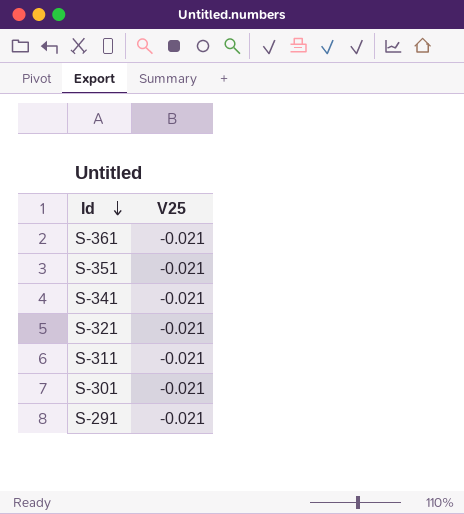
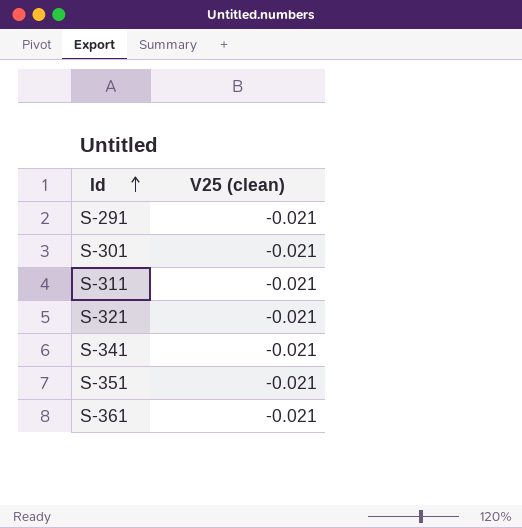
row order: Id descending -> Id ascending
column name: V25 -> V25 (clean)

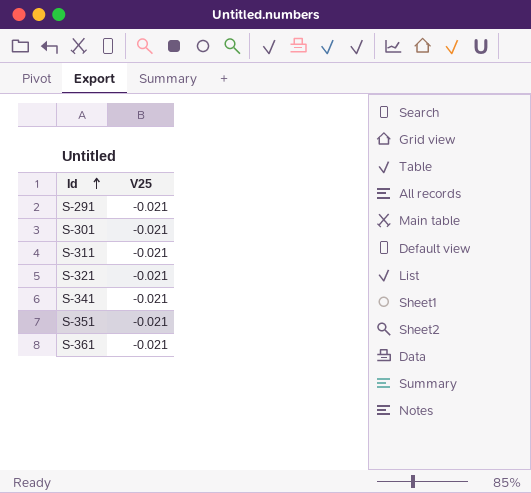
column name: V25 (clean) -> V25

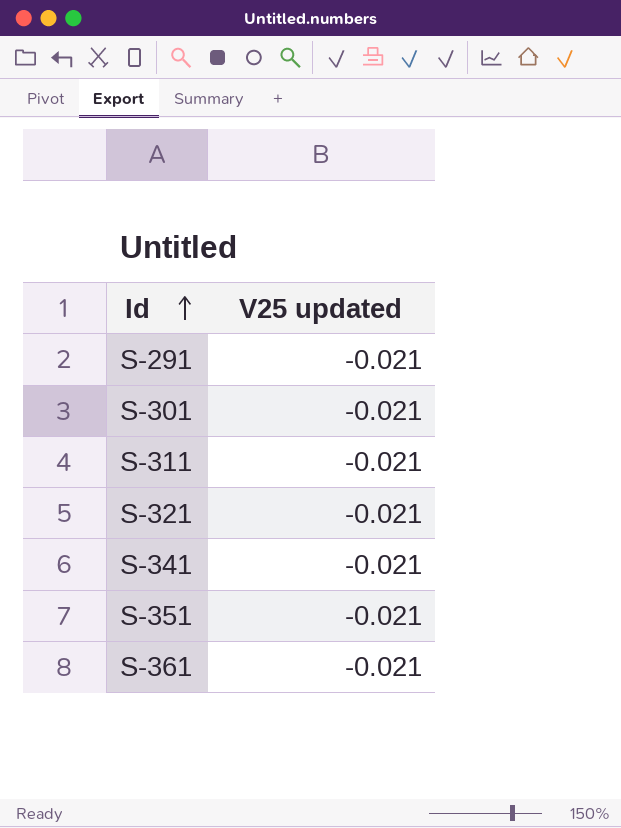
column name: V25 -> V25 updated

